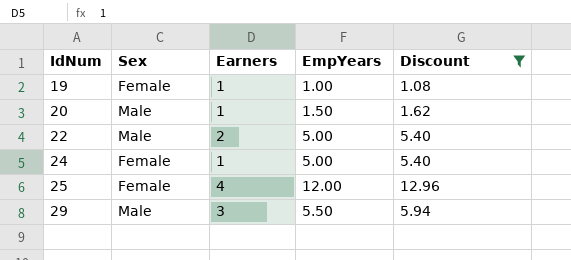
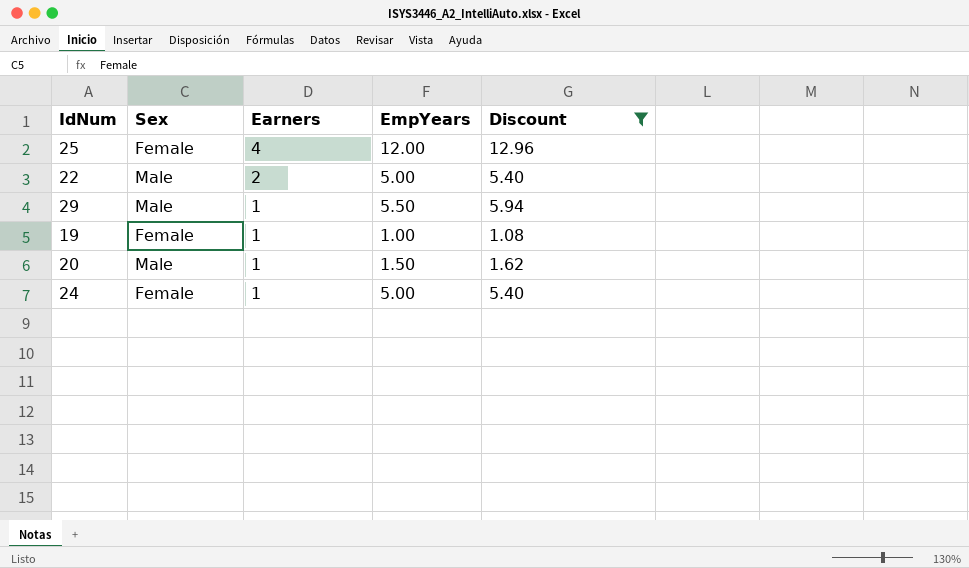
row order: IdNum ascending -> Earners descending
29 | Earners: 3 -> 1

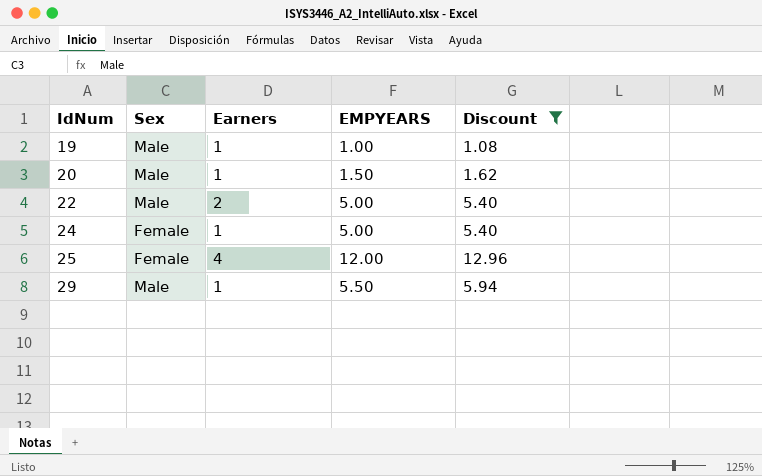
row order: Earners descending -> IdNum ascending
column name: EmpYears -> EMPYEARS
19 | Sex: Female -> Male

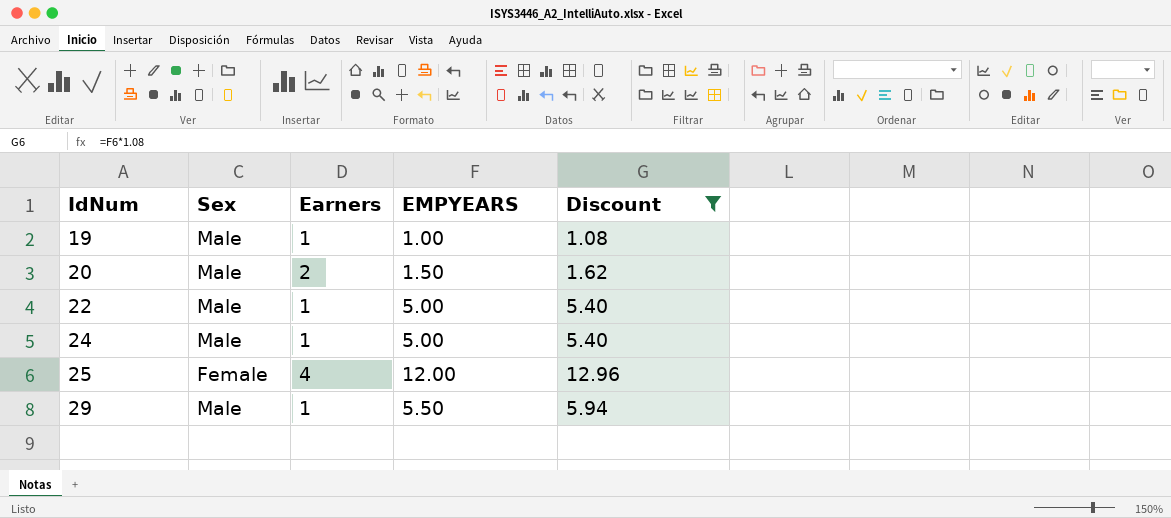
20 | Earners: 1 -> 2
22 | Earners: 2 -> 1
24 | Sex: Female -> Male

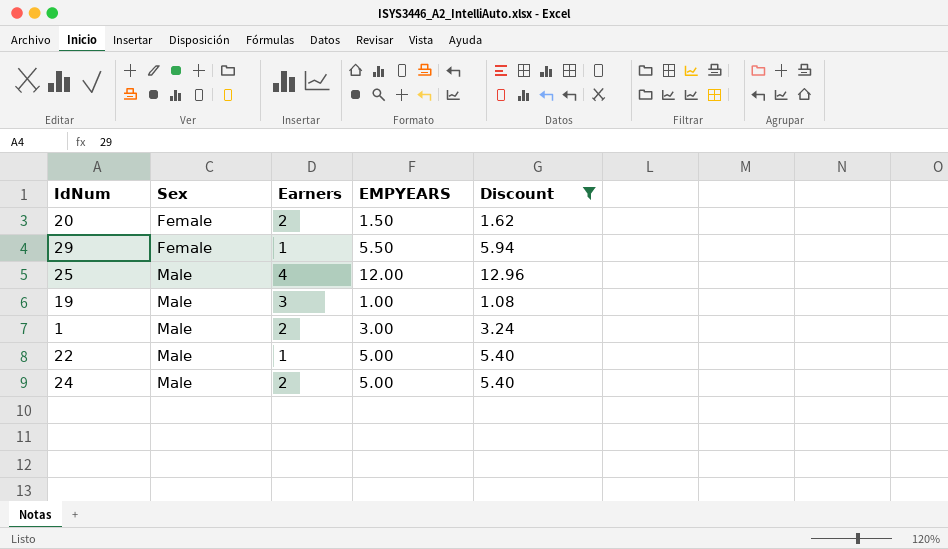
row order: IdNum ascending -> Sex ascending
20 | Sex: Male -> Female
29 | Sex: Male -> Female
25 | Sex: Female -> Male
19 | Earners: 1 -> 3
row 1: none -> Male | 2 | 3.00 | 3.24
24 | Earners: 1 -> 2

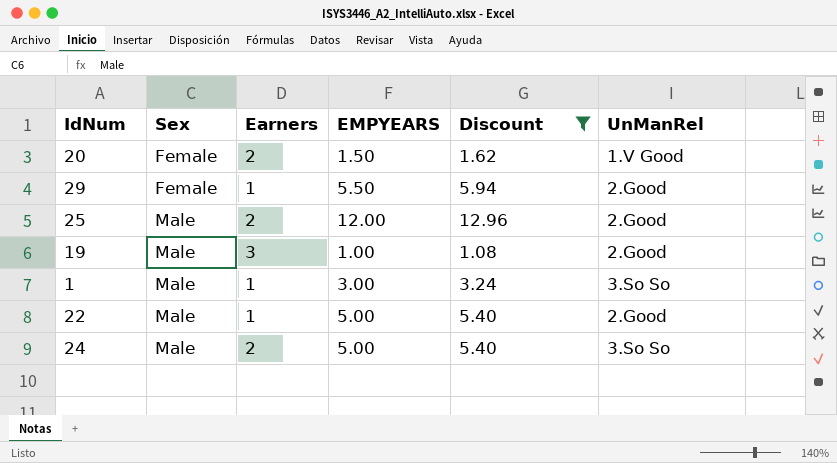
column UnManRel | position: none -> 6
25 | Earners: 4 -> 2
1 | Earners: 2 -> 1

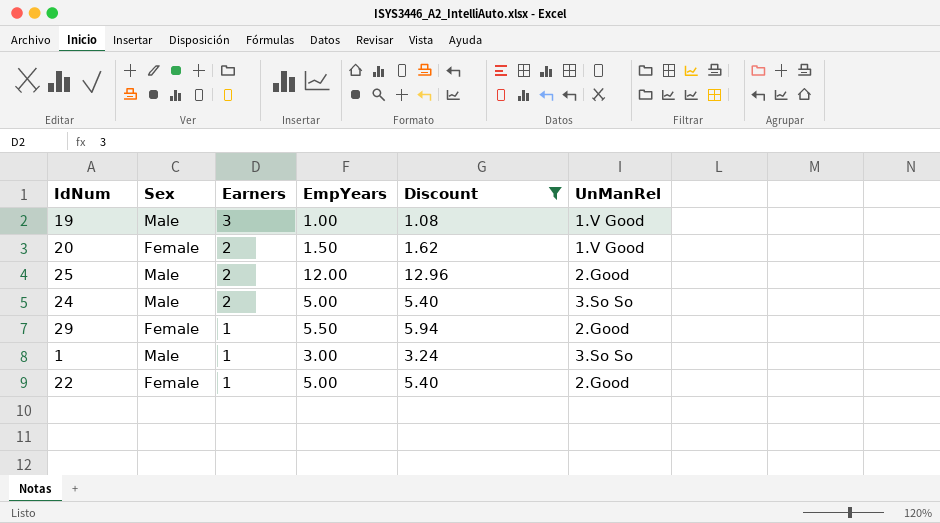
row order: Sex ascending -> Earners descending
column name: EMPYEARS -> EmpYears
19 | UnManRel: 2.Good -> 1.V Good
22 | Sex: Male -> Female

